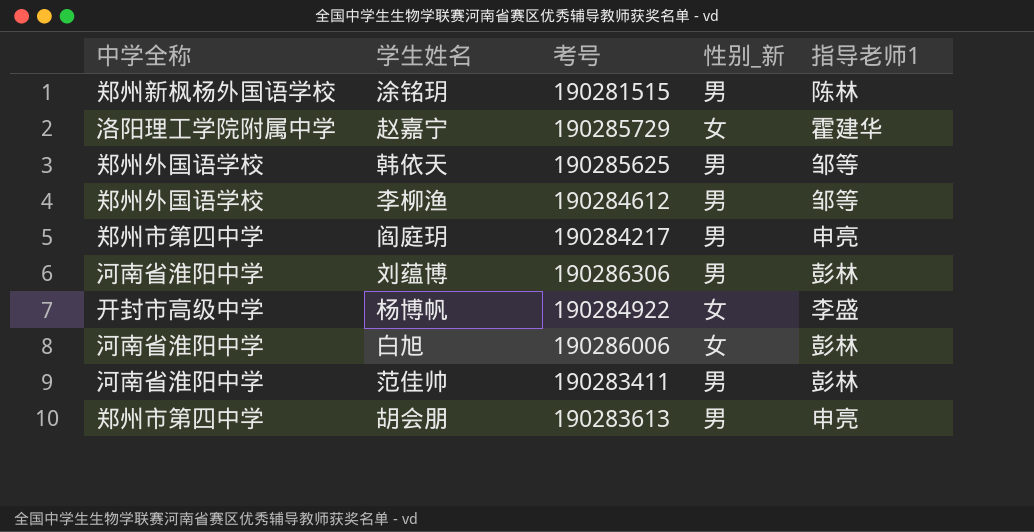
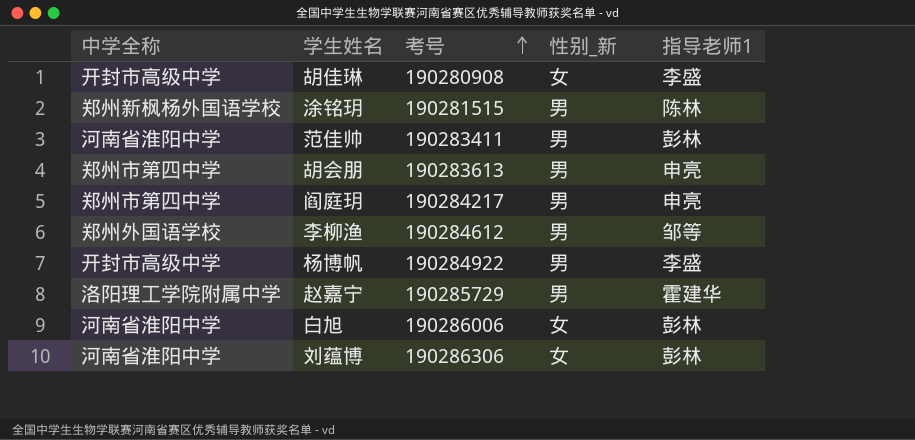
row order: none -> 考号 ascending
row 韩依天: 郑州外国语学校 | 190285625 | 男 | 邹等 -> none
row 胡佳琳: none -> 开封市高级中学 | 190280908 | 女 | 李盛
杨博帆 | 性别_新: 女 -> 男
赵嘉宁 | 性别_新: 女 -> 男
刘蕴博 | 性别_新: 男 -> 女

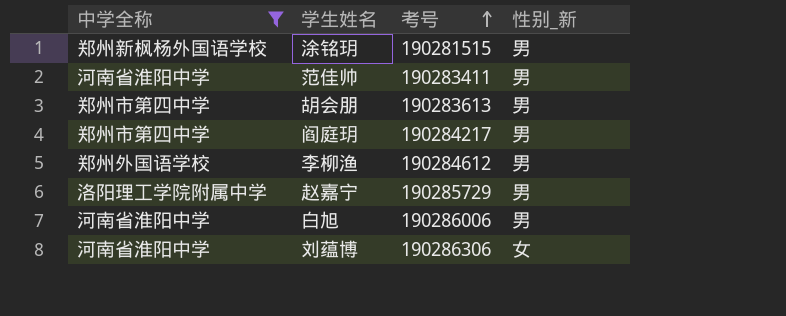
filter: none -> 中学全称 != 开封市高级中学
column 指导老师1 | position: 5 -> none
白旭 | 性别_新: 女 -> 男

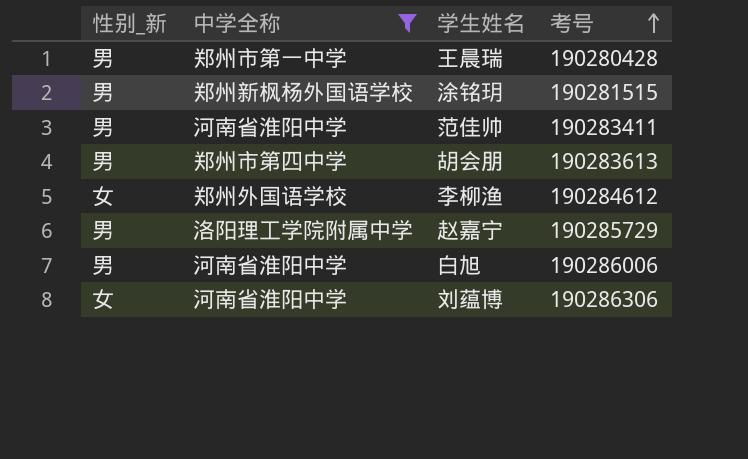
column 性别_新 | position: 4 -> 1
row 阎庭玥: 郑州市第四中学 | 190284217 | 男 -> none
row 王晨瑞: none -> 男 | 郑州市第一中学 | 190280428
李柳渔 | 性别_新: 男 -> 女

